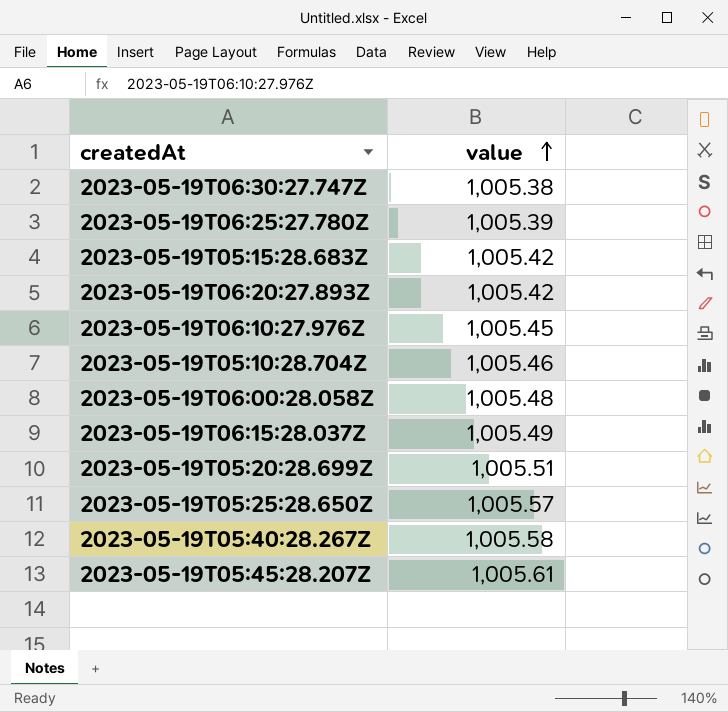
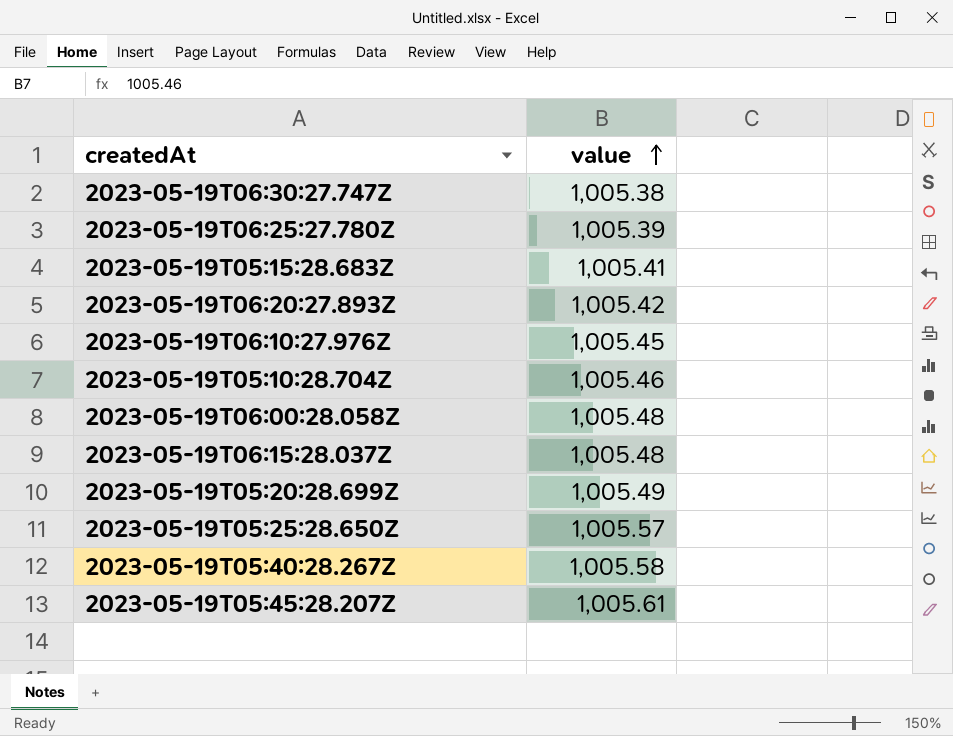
2023-05-19T05:15:28.683Z | value: 1,005.42 -> 1,005.41
2023-05-19T06:15:28.037Z | value: 1,005.49 -> 1,005.48
2023-05-19T05:20:28.699Z | value: 1,005.51 -> 1,005.49

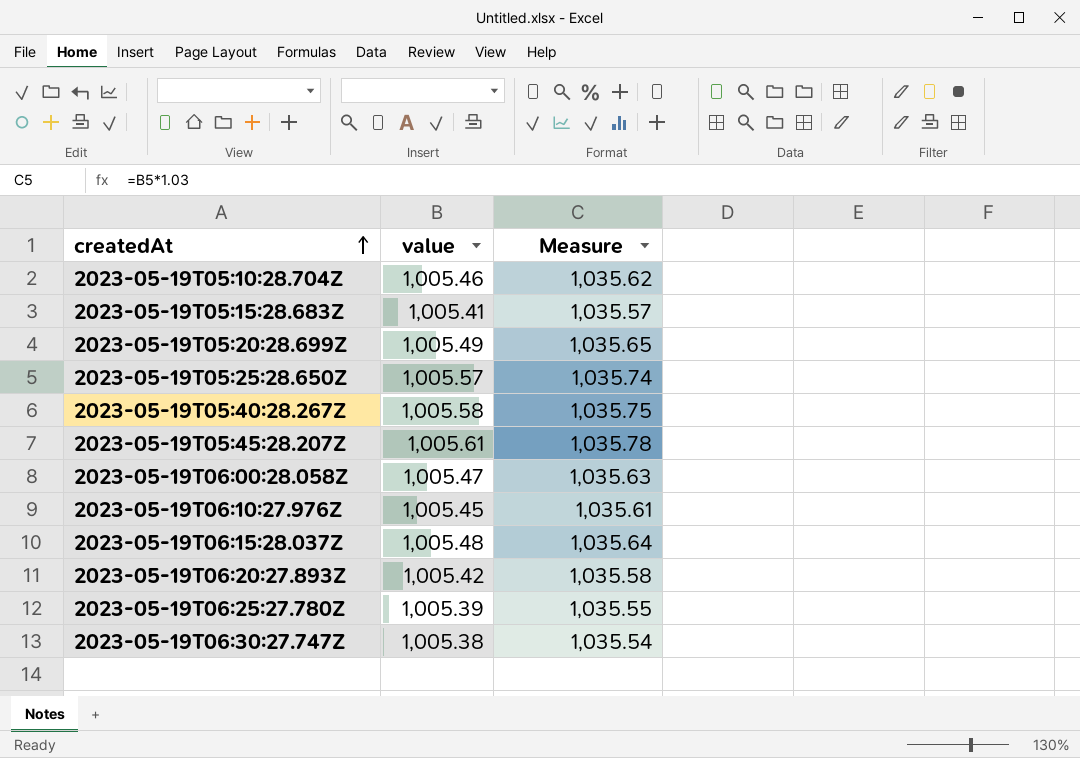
row order: value ascending -> createdAt ascending
column Measure | formula: none -> [value] * 1.03
2023-05-19T06:00:28.058Z | value: 1,005.48 -> 1,005.47

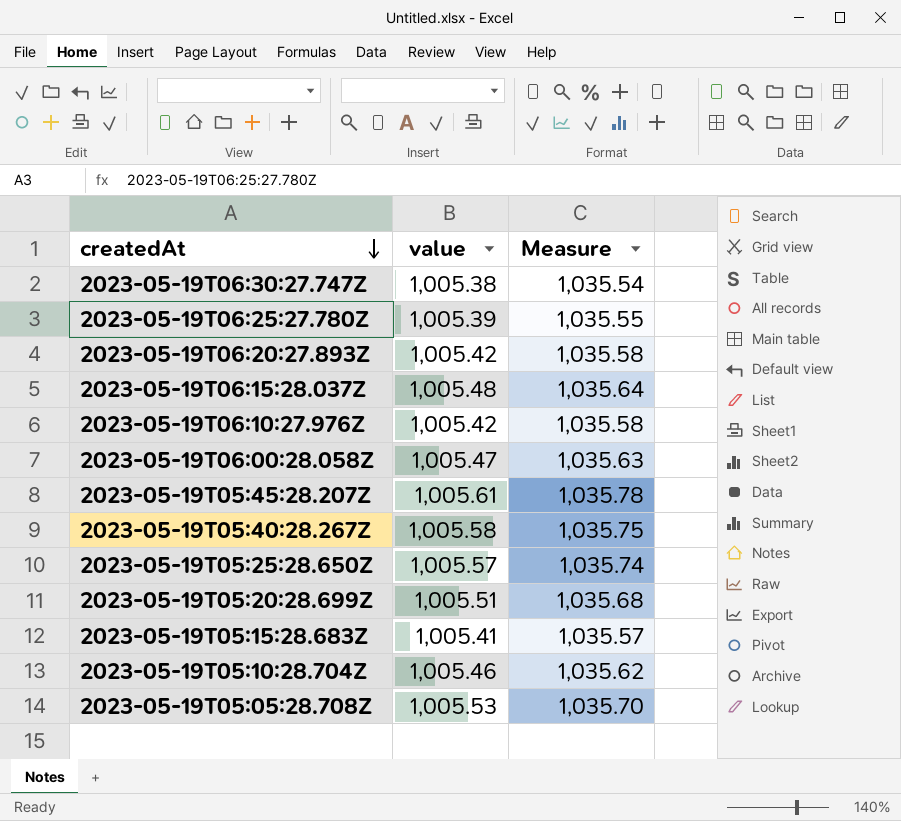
row order: createdAt ascending -> createdAt descending
2023-05-19T06:10:27.976Z | value: 1,005.45 -> 1,005.42
2023-05-19T06:10:27.976Z | Measure: 1,035.61 -> 1,035.58
2023-05-19T05:20:28.699Z | value: 1,005.49 -> 1,005.51
2023-05-19T05:20:28.699Z | Measure: 1,035.65 -> 1,035.68
row 2023-05-19T05:05:28.708Z: none -> 1,005.53 | 1,035.70

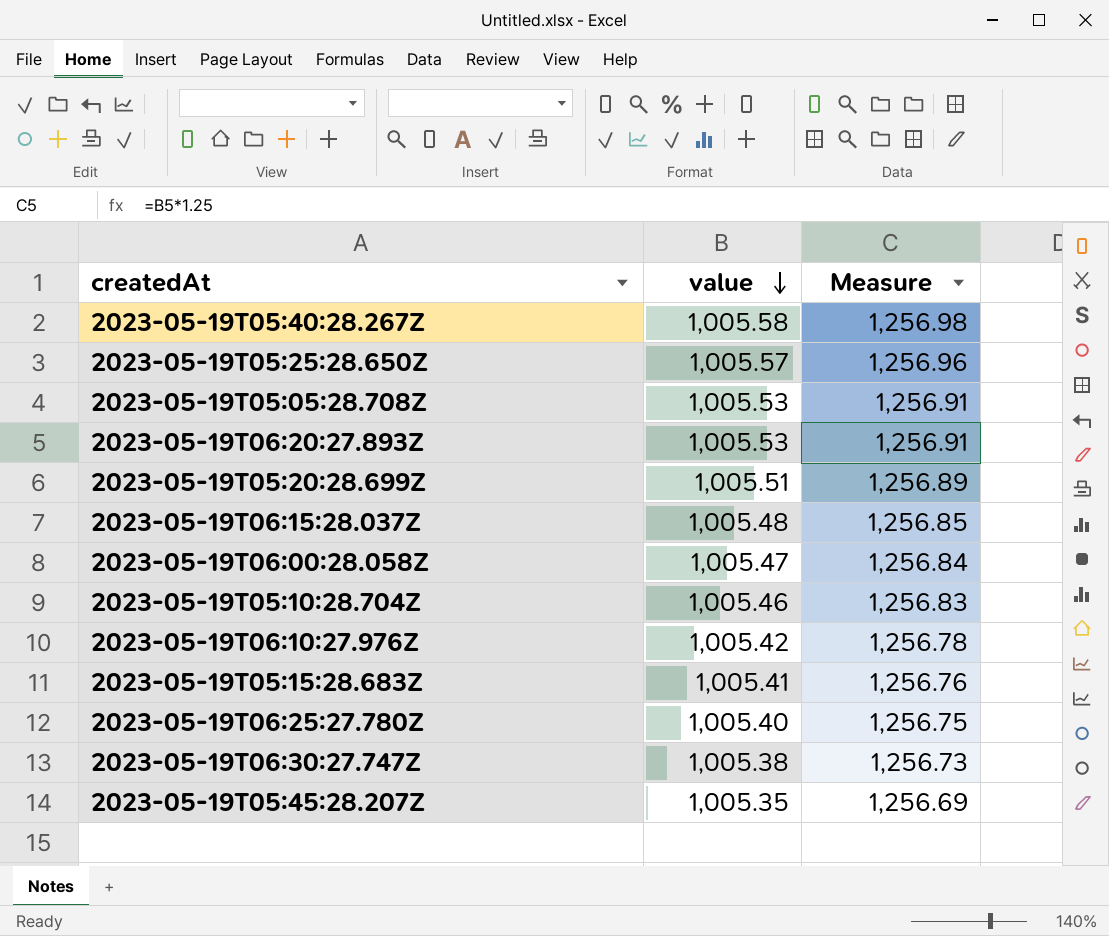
row order: createdAt descending -> value descending
column Measure | formula: [value] * 1.03 -> [value] * 1.25
2023-05-19T06:20:27.893Z | value: 1,005.42 -> 1,005.53
2023-05-19T06:25:27.780Z | value: 1,005.39 -> 1,005.40
2023-05-19T05:45:28.207Z | value: 1,005.61 -> 1,005.35

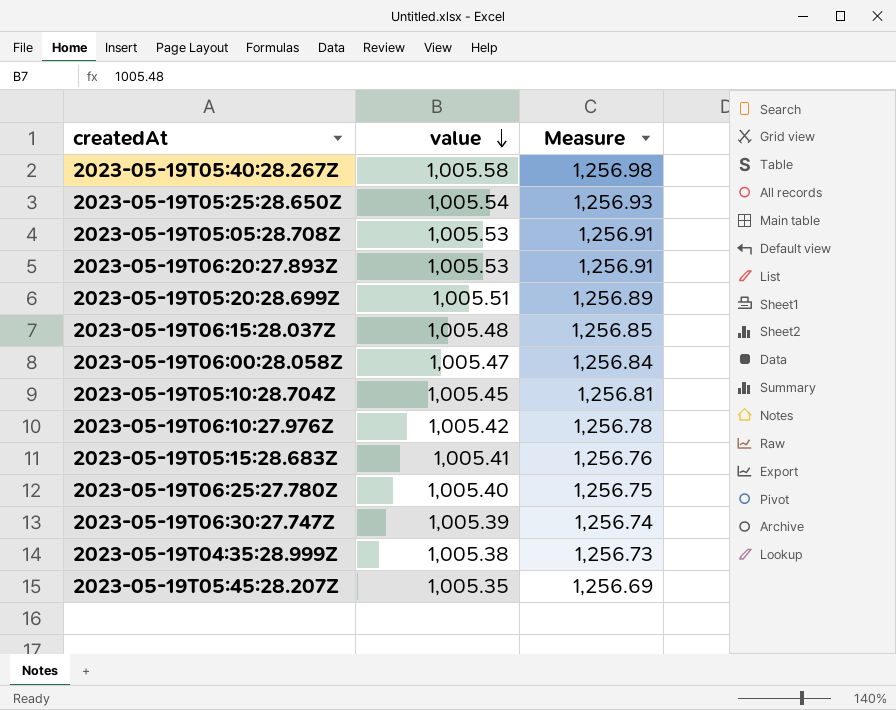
2023-05-19T05:25:28.650Z | value: 1,005.57 -> 1,005.54
2023-05-19T05:25:28.650Z | Measure: 1,256.96 -> 1,256.93
2023-05-19T05:10:28.704Z | value: 1,005.46 -> 1,005.45
2023-05-19T05:10:28.704Z | Measure: 1,256.83 -> 1,256.81
2023-05-19T06:30:27.747Z | value: 1,005.38 -> 1,005.39
2023-05-19T06:30:27.747Z | Measure: 1,256.73 -> 1,256.74
row 2023-05-19T04:35:28.999Z: none -> 1,005.38 | 1,256.73

